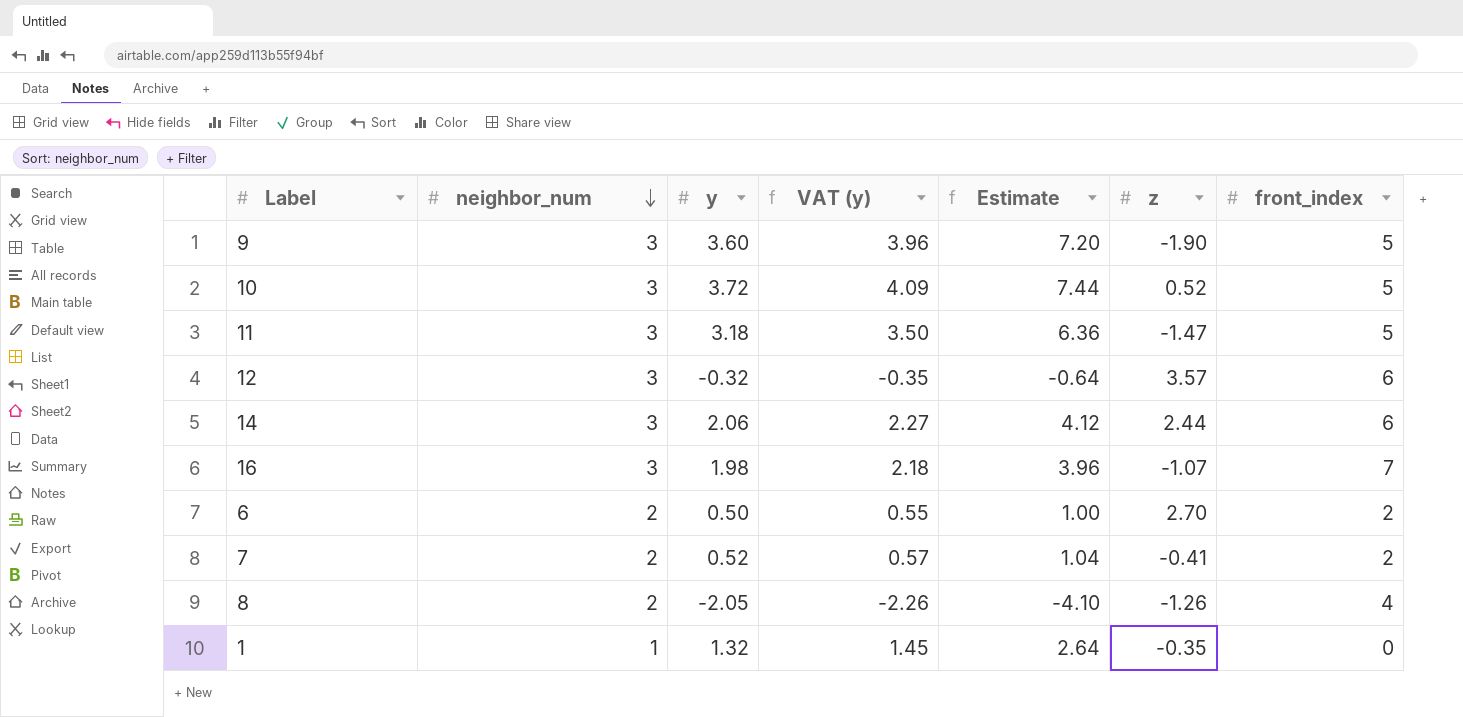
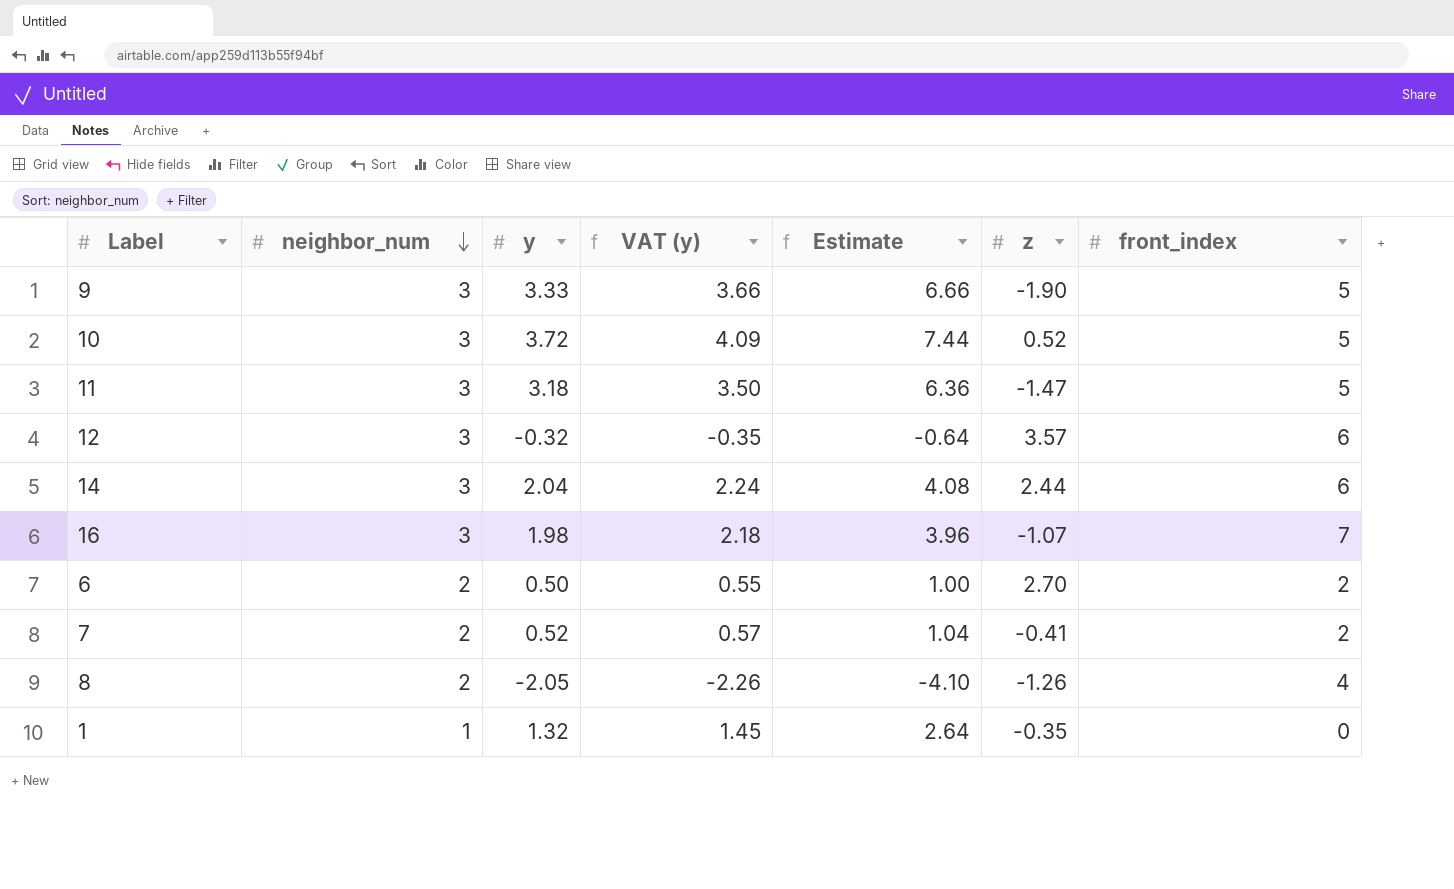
9 | y: 3.60 -> 3.33
9 | VAT (y): 3.96 -> 3.66
9 | Estimate: 7.20 -> 6.66
14 | y: 2.06 -> 2.04
14 | VAT (y): 2.27 -> 2.24
14 | Estimate: 4.12 -> 4.08

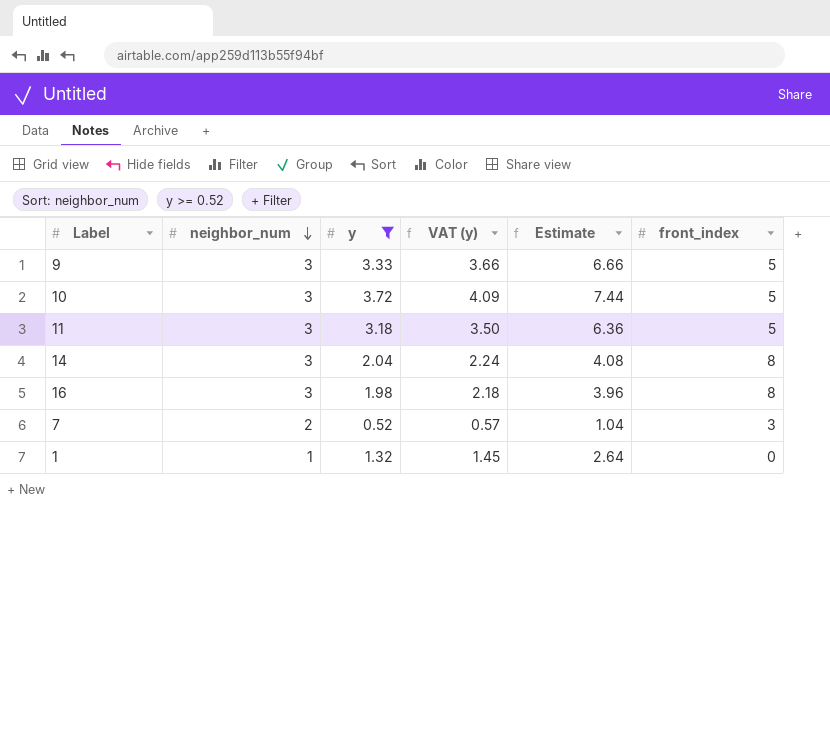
filter: none -> y >= 0.52
column z | position: 6 -> none
14 | front_index: 6 -> 8
16 | front_index: 7 -> 8
7 | front_index: 2 -> 3

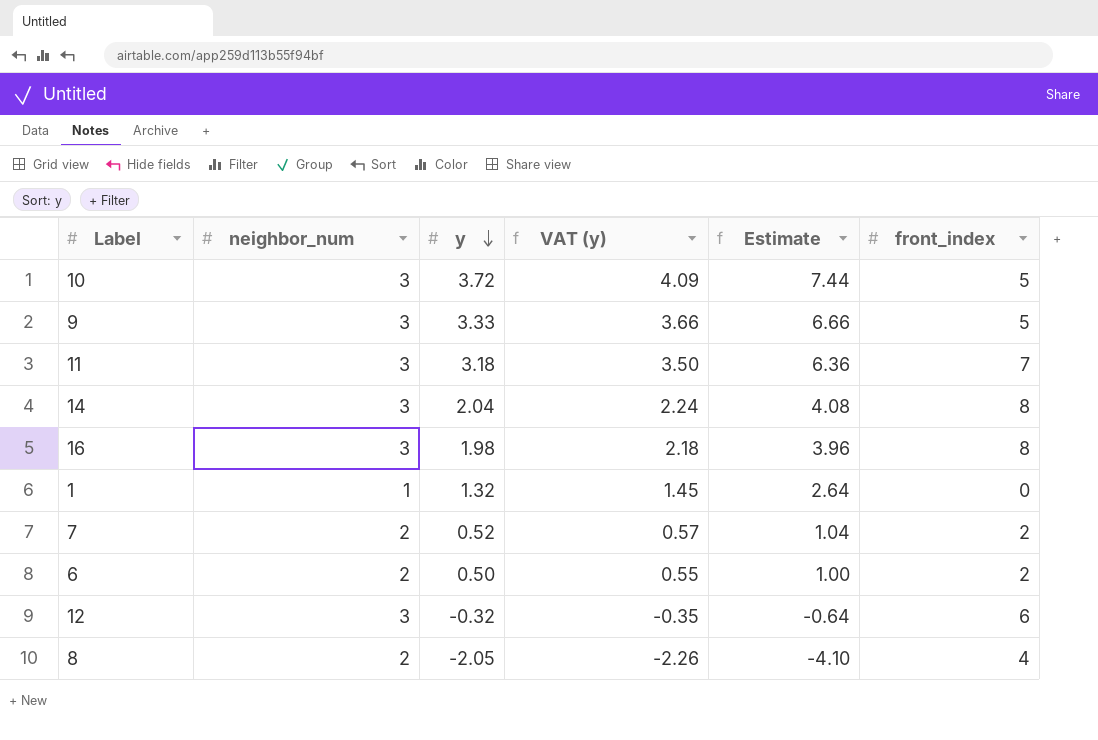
filter: y >= 0.52 -> none
row order: neighbor_num descending -> y descending
11 | front_index: 5 -> 7
7 | front_index: 3 -> 2

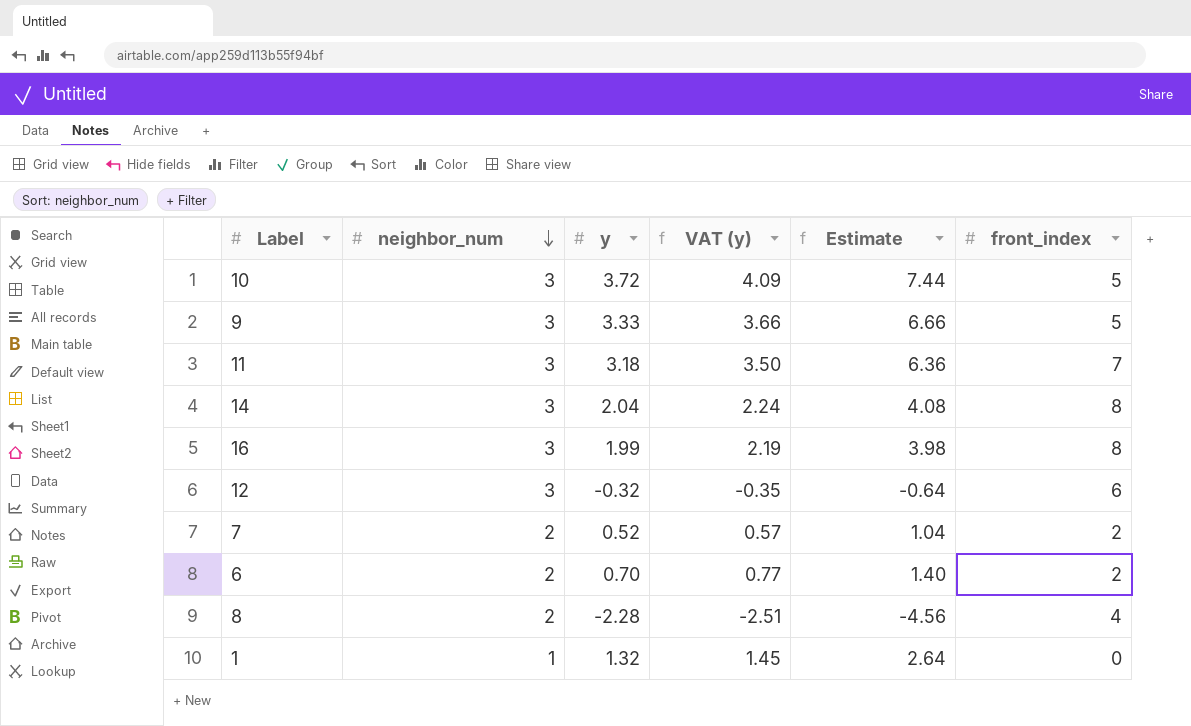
row order: y descending -> neighbor_num descending
16 | y: 1.98 -> 1.99
16 | VAT (y): 2.18 -> 2.19
16 | Estimate: 3.96 -> 3.98
6 | y: 0.50 -> 0.70
6 | VAT (y): 0.55 -> 0.77
6 | Estimate: 1.00 -> 1.40
8 | y: -2.05 -> -2.28
8 | VAT (y): -2.26 -> -2.51
8 | Estimate: -4.10 -> -4.56

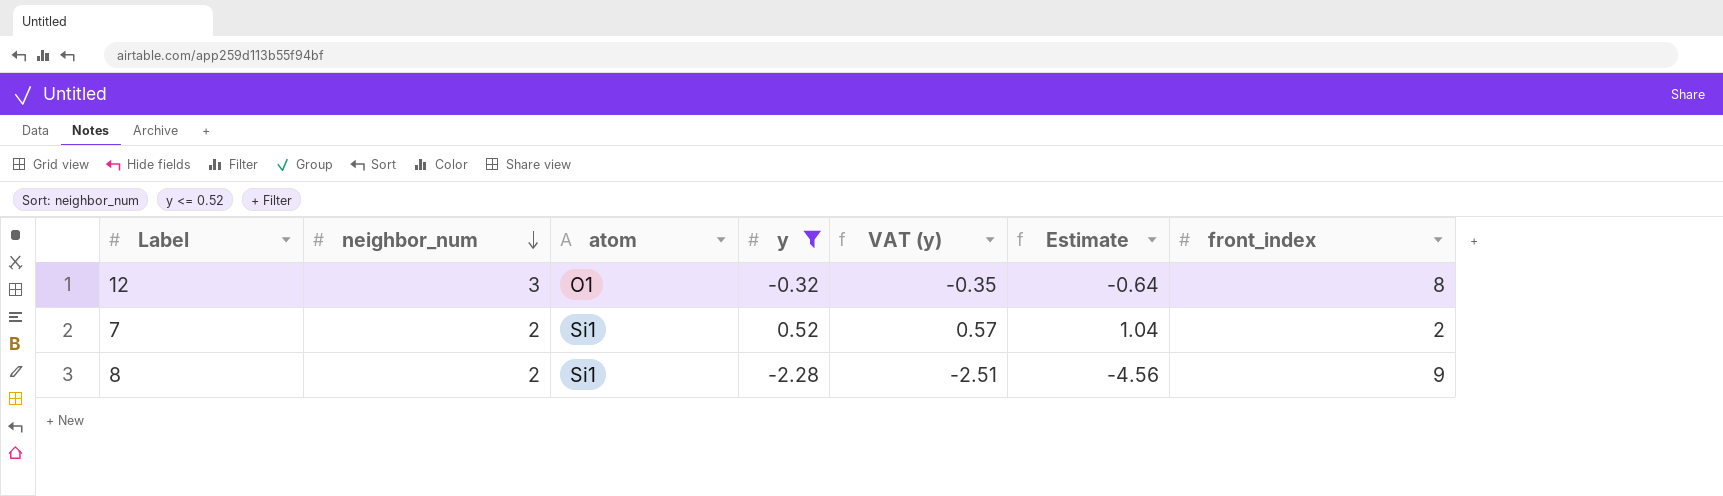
filter: none -> y <= 0.52
column atom | position: none -> 3
12 | front_index: 6 -> 8
8 | front_index: 4 -> 9

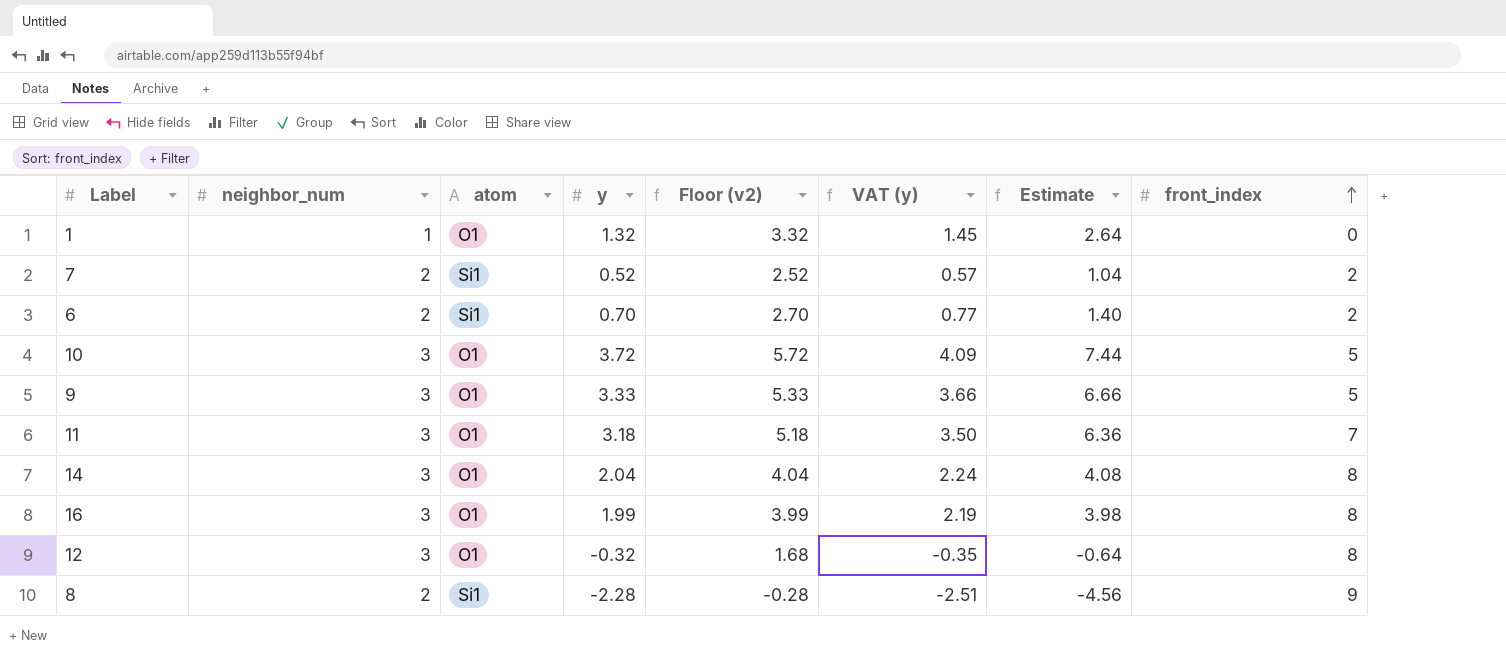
filter: y <= 0.52 -> none
row order: neighbor_num descending -> front_index ascending
column Floor (v2) | formula: none -> [y] + 2

